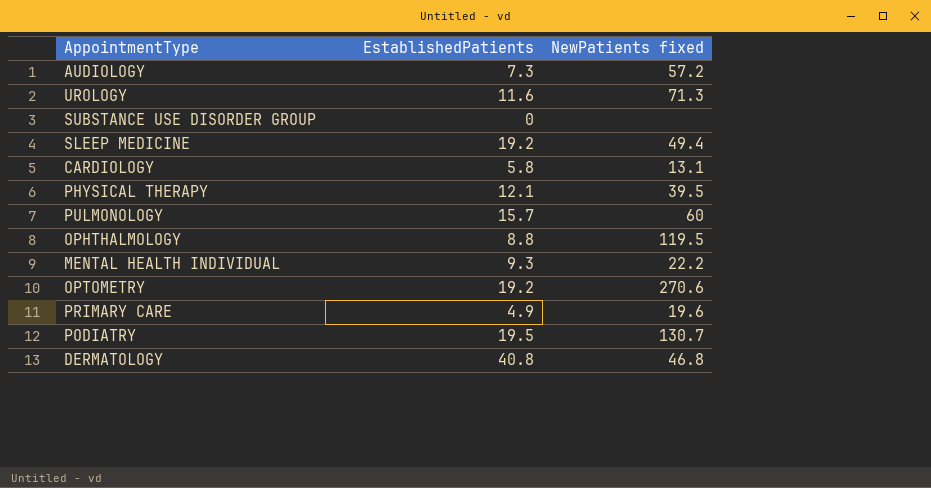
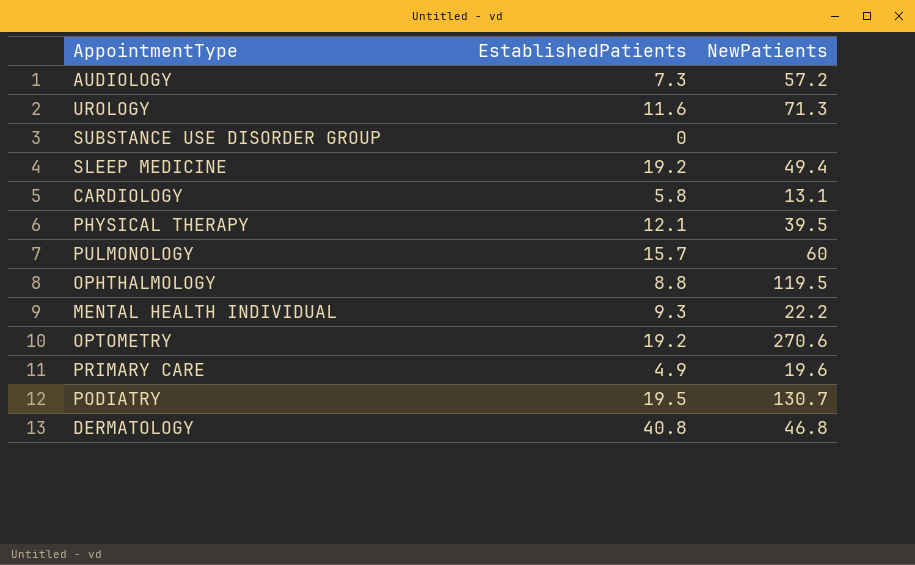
column name: NewPatients fixed -> NewPatients

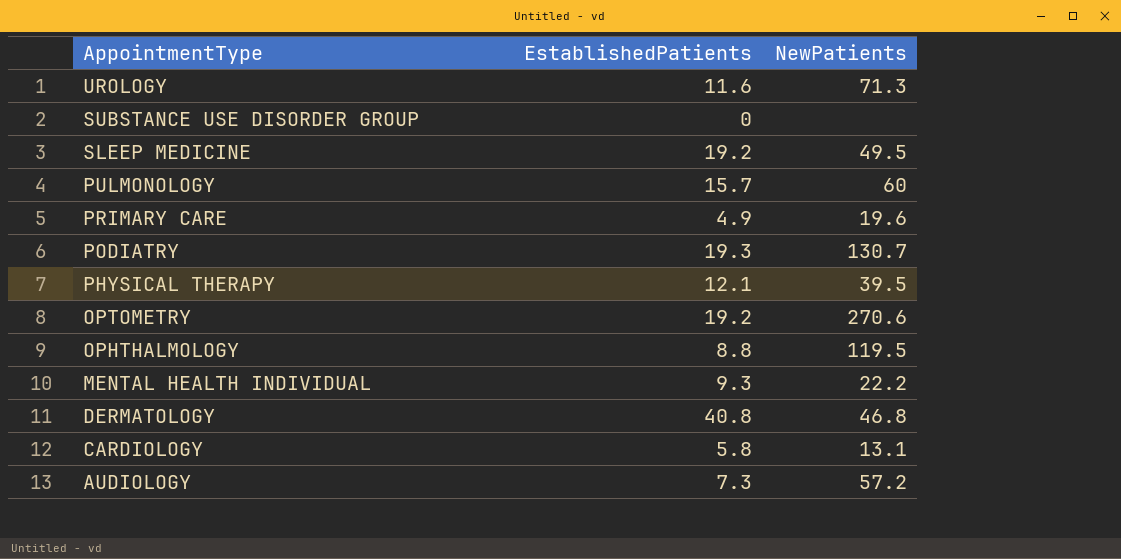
row order: none -> AppointmentType descending
SLEEP MEDICINE | NewPatients: 49.4 -> 49.5
PODIATRY | EstablishedPatients: 19.5 -> 19.3

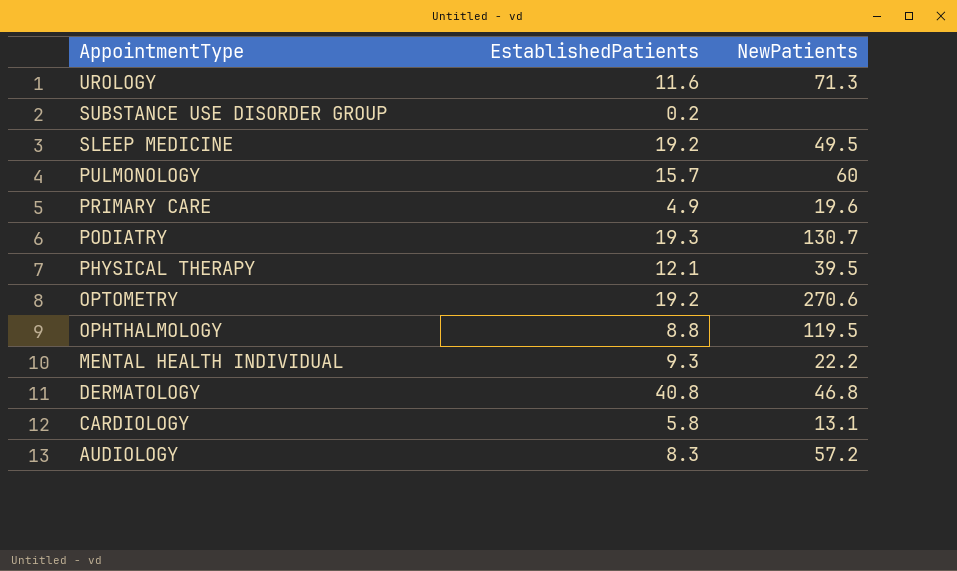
SUBSTANCE USE DISORDER GROUP | EstablishedPatients: 0 -> 0.2
AUDIOLOGY | EstablishedPatients: 7.3 -> 8.3

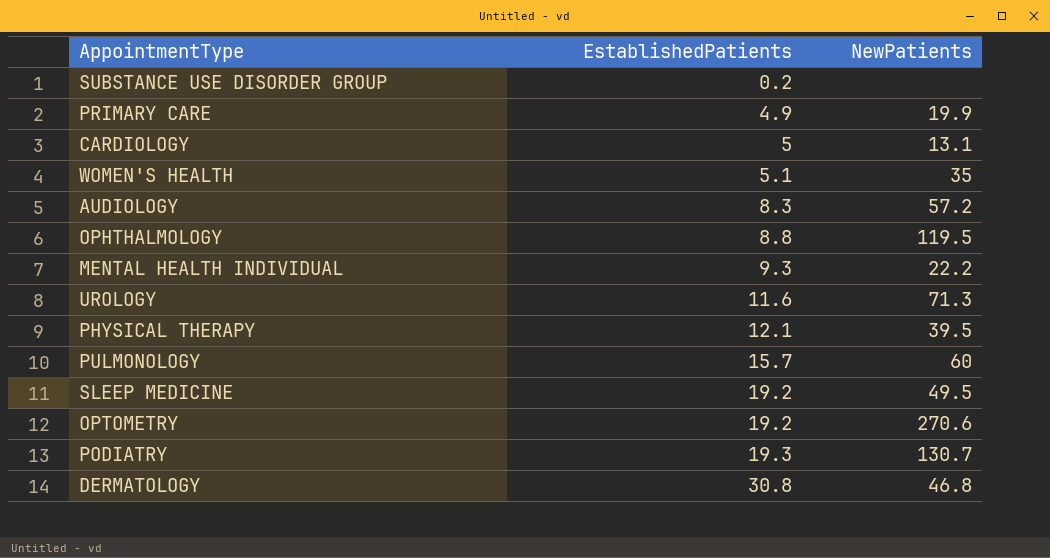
row order: AppointmentType descending -> EstablishedPatients ascending
PRIMARY CARE | NewPatients: 19.6 -> 19.9
CARDIOLOGY | EstablishedPatients: 5.8 -> 5
row WOMEN'S HEALTH: none -> 5.1 | 35
DERMATOLOGY | EstablishedPatients: 40.8 -> 30.8

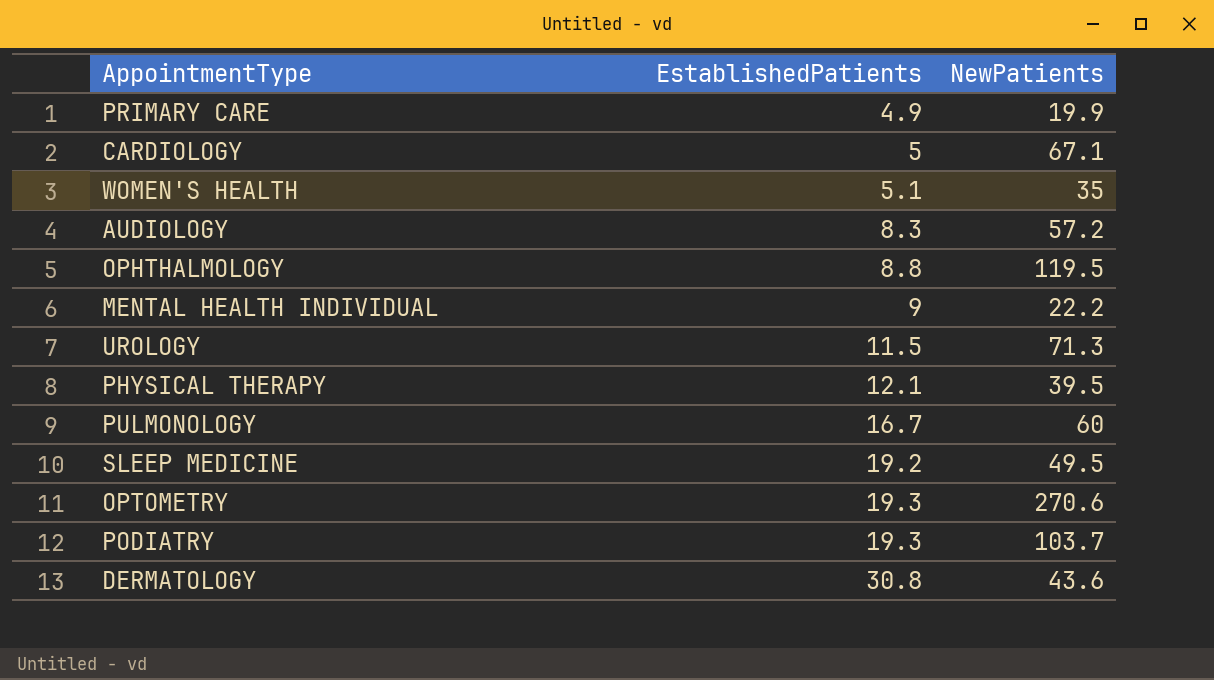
row SUBSTANCE USE DISORDER GROUP: 0.2 | none -> none
CARDIOLOGY | NewPatients: 13.1 -> 67.1
MENTAL HEALTH INDIVIDUAL | EstablishedPatients: 9.3 -> 9
UROLOGY | EstablishedPatients: 11.6 -> 11.5
PULMONOLOGY | EstablishedPatients: 15.7 -> 16.7
OPTOMETRY | EstablishedPatients: 19.2 -> 19.3
PODIATRY | NewPatients: 130.7 -> 103.7
DERMATOLOGY | NewPatients: 46.8 -> 43.6

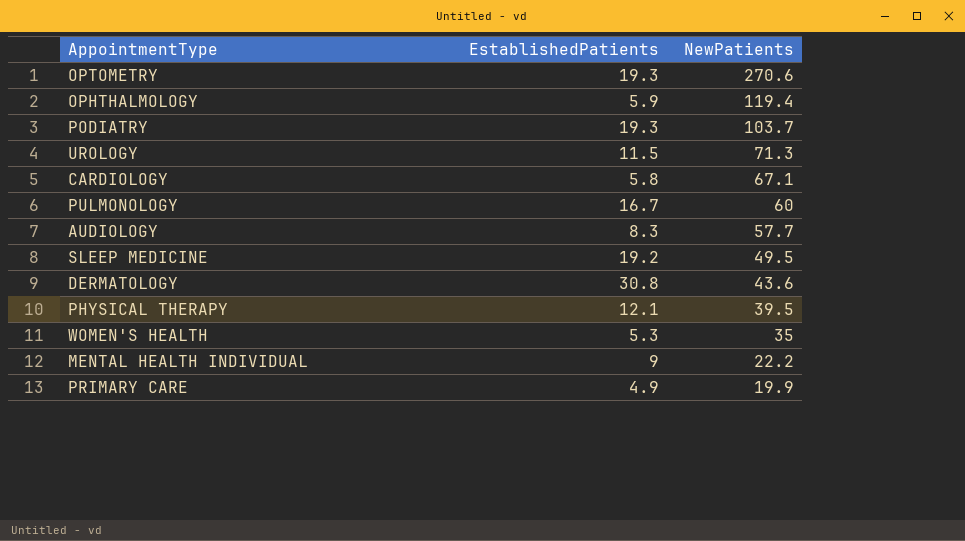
row order: EstablishedPatients ascending -> NewPatients descending
OPHTHALMOLOGY | EstablishedPatients: 8.8 -> 5.9
OPHTHALMOLOGY | NewPatients: 119.5 -> 119.4
CARDIOLOGY | EstablishedPatients: 5 -> 5.8
AUDIOLOGY | NewPatients: 57.2 -> 57.7
WOMEN'S HEALTH | EstablishedPatients: 5.1 -> 5.3

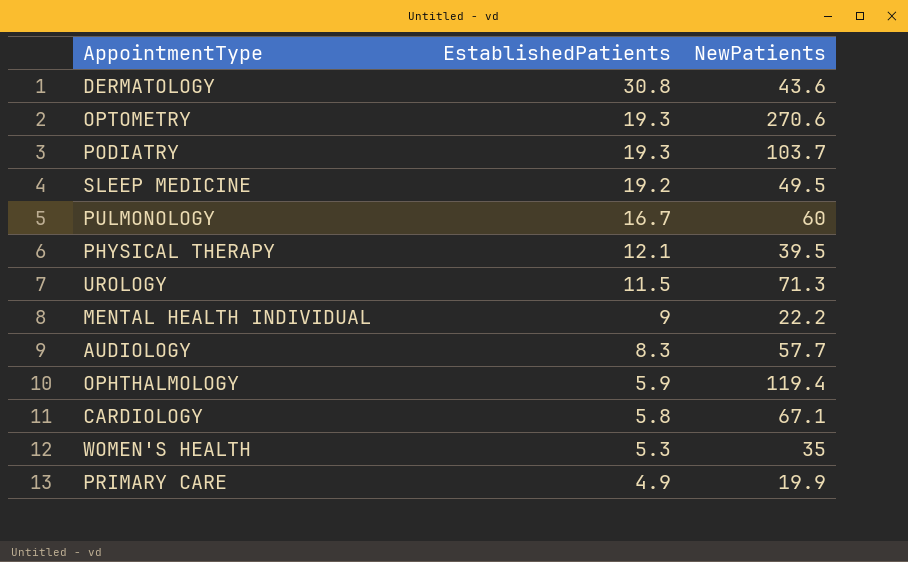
row order: NewPatients descending -> EstablishedPatients descending

